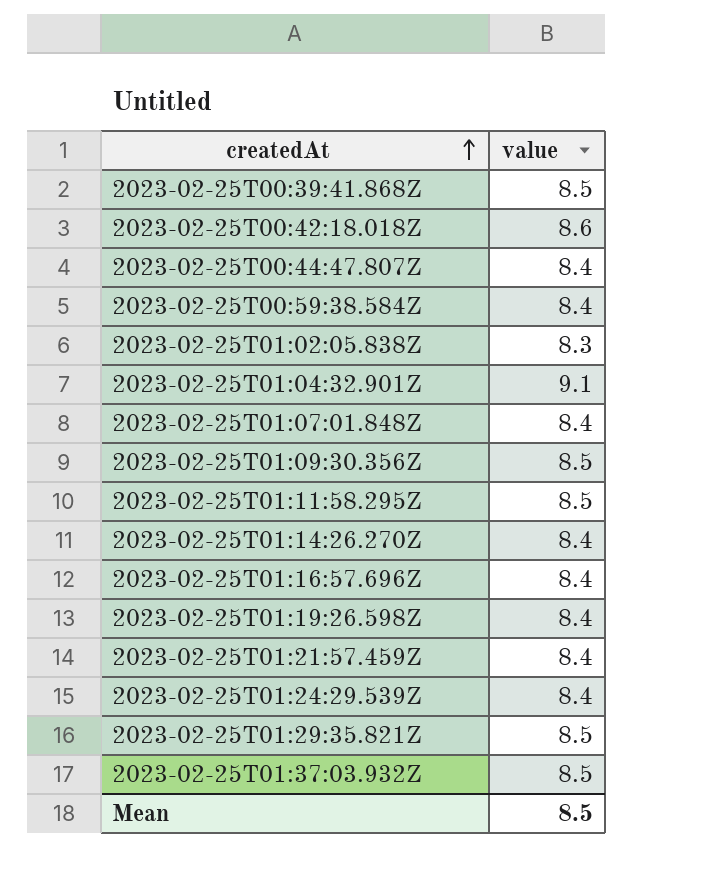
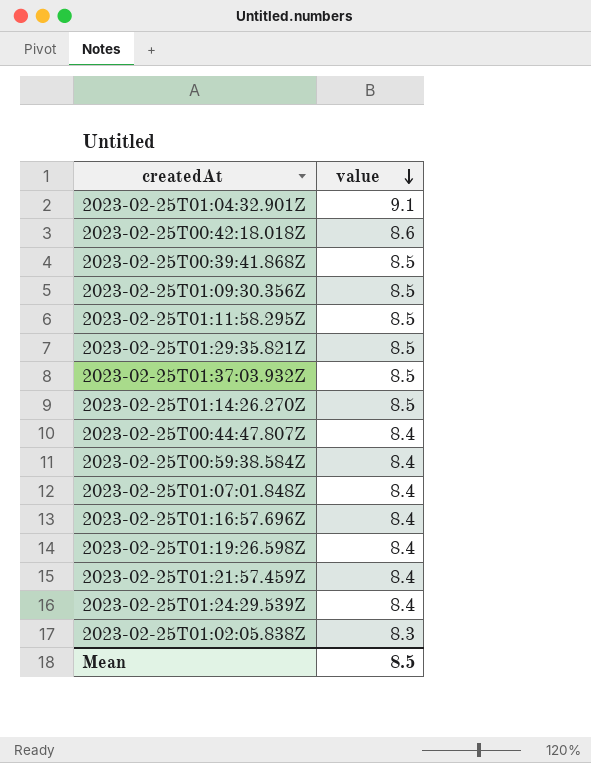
row order: createdAt ascending -> value descending
2023-02-25T01:14:26.270Z | value: 8.4 -> 8.5

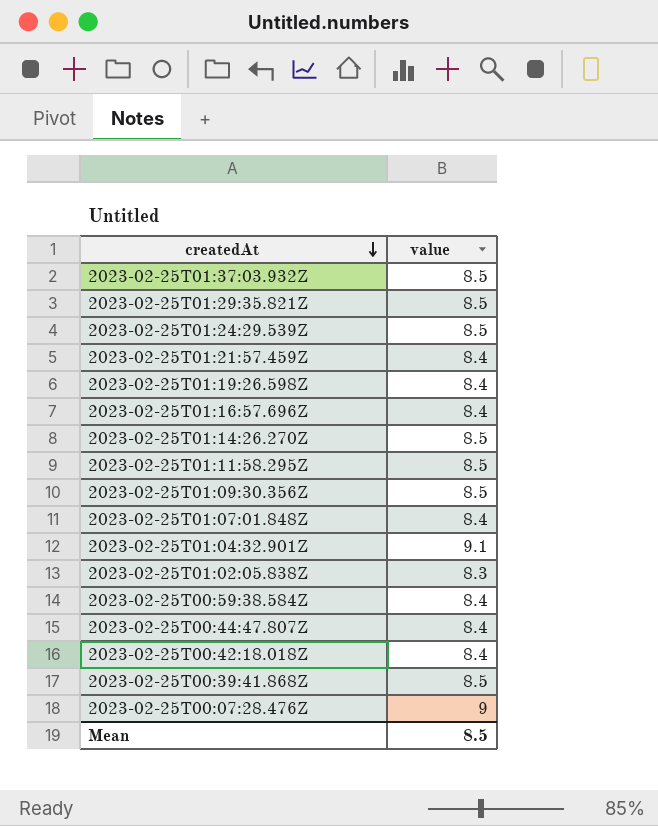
row order: value descending -> createdAt descending
2023-02-25T01:24:29.539Z | value: 8.4 -> 8.5
2023-02-25T00:42:18.018Z | value: 8.6 -> 8.4
row 2023-02-25T00:07:28.476Z: none -> 9

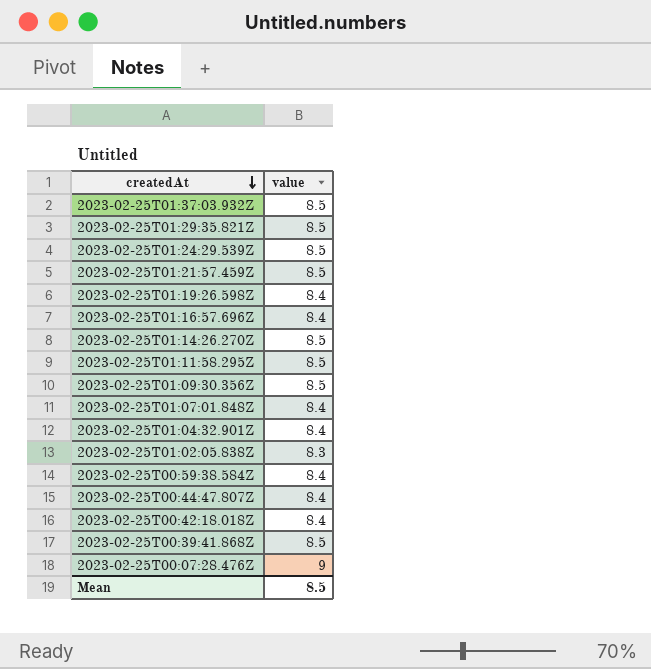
2023-02-25T01:21:57.459Z | value: 8.4 -> 8.5
2023-02-25T01:04:32.901Z | value: 9.1 -> 8.4

